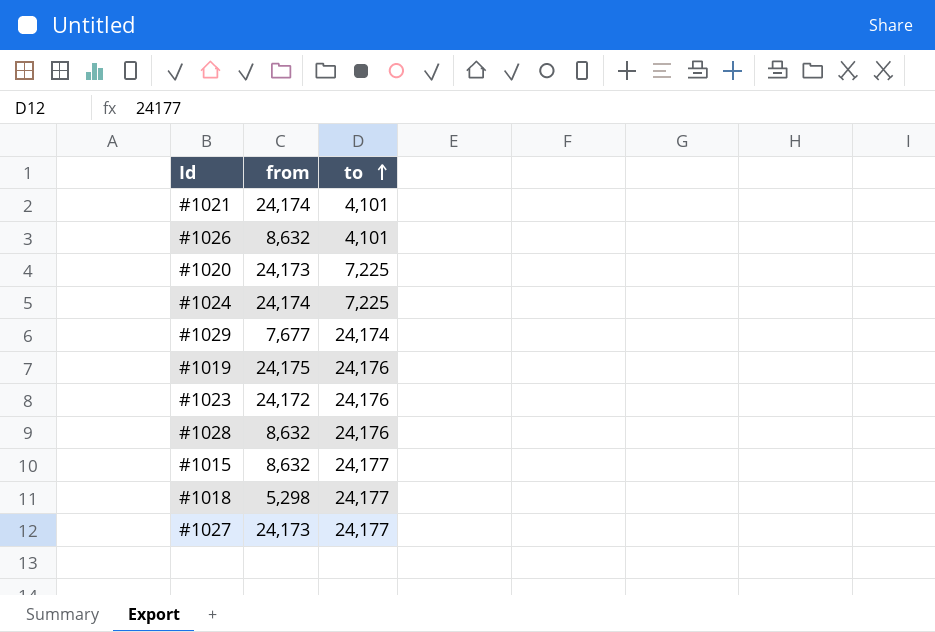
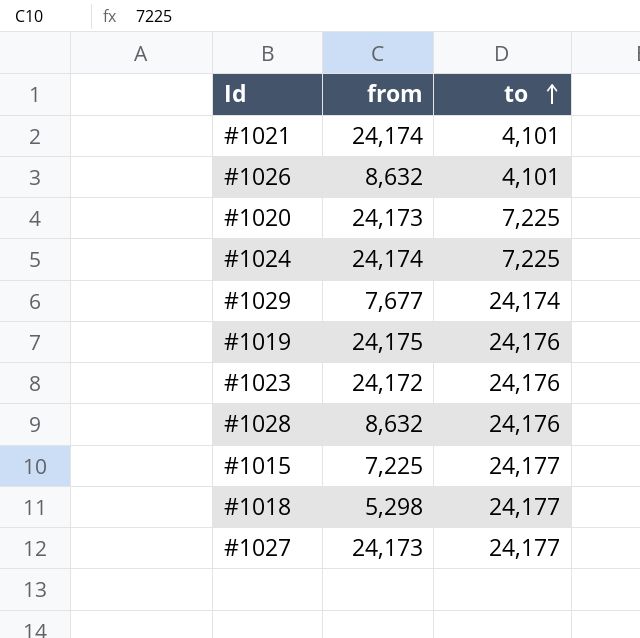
#1015 | from: 8,632 -> 7,225

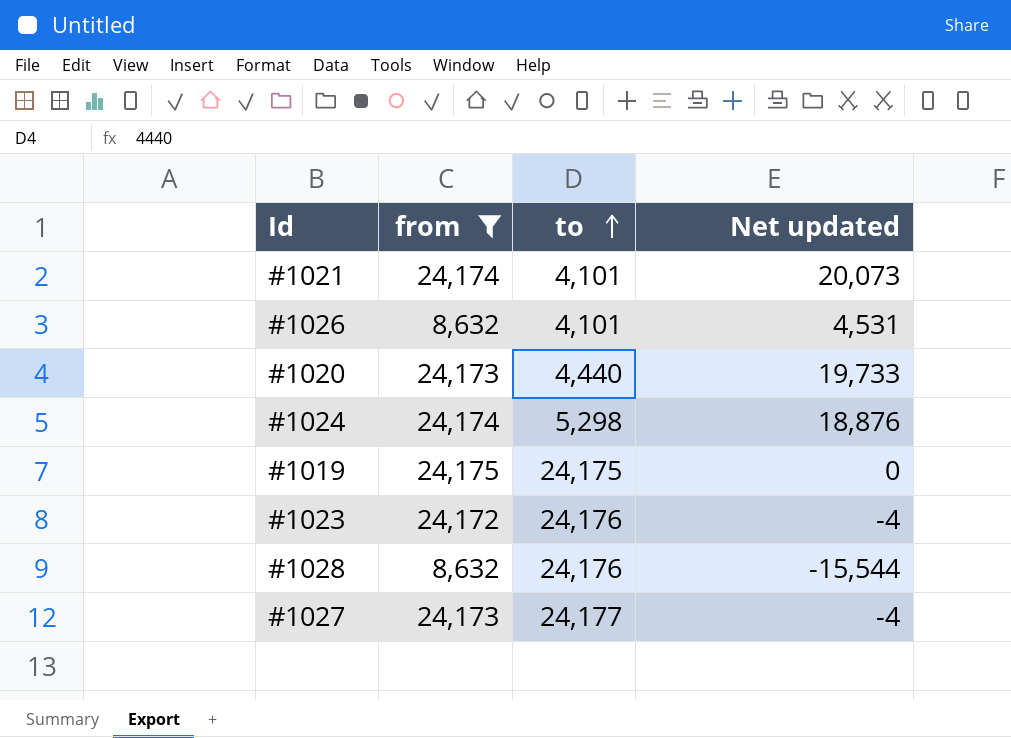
filter: none -> from >= 8,632
column Net updated | formula: none -> [from] - [to]
#1020 | to: 7,225 -> 4,440
#1024 | to: 7,225 -> 5,298
#1019 | to: 24,176 -> 24,175

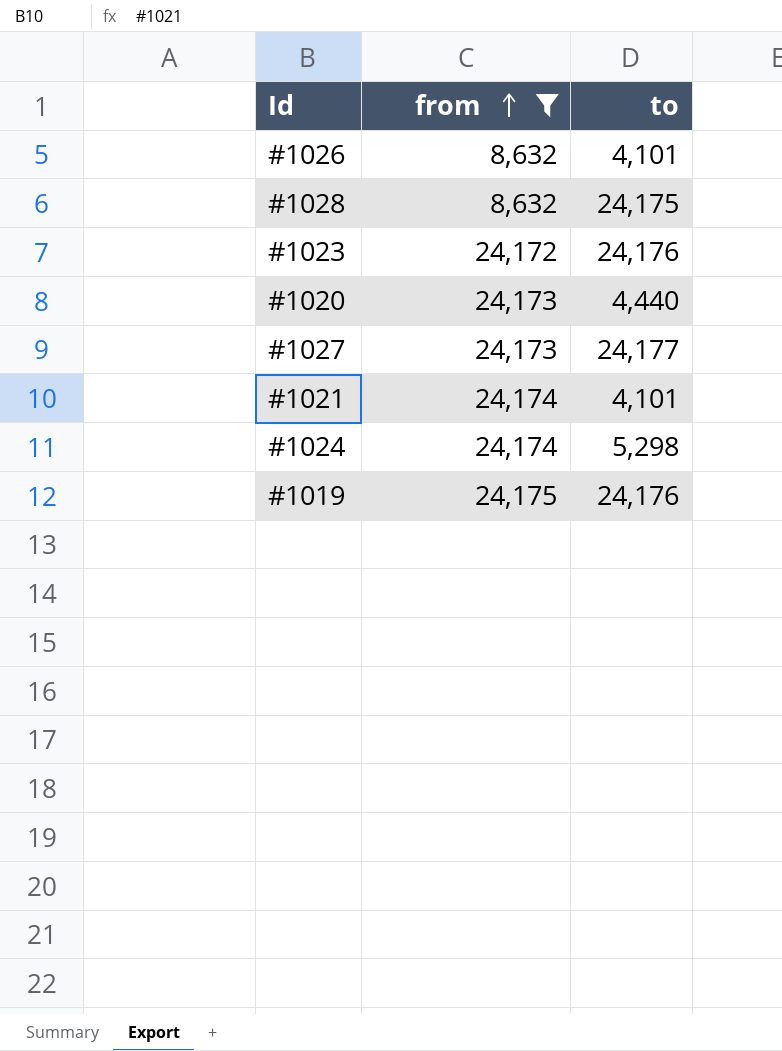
row order: to ascending -> from ascending
column Net updated | formula: [from] - [to] -> none
#1028 | to: 24,176 -> 24,175
#1019 | to: 24,175 -> 24,176

